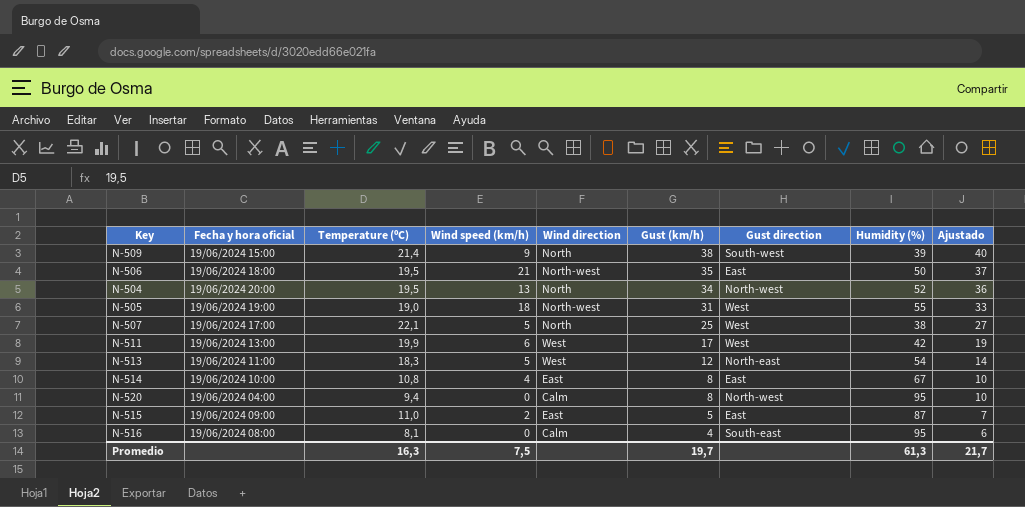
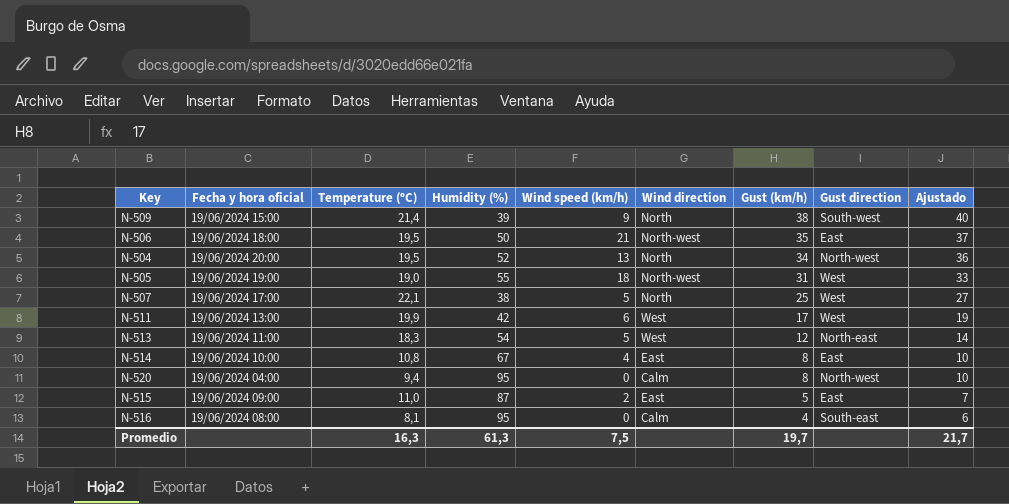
column Humidity (%) | position: 8 -> 4

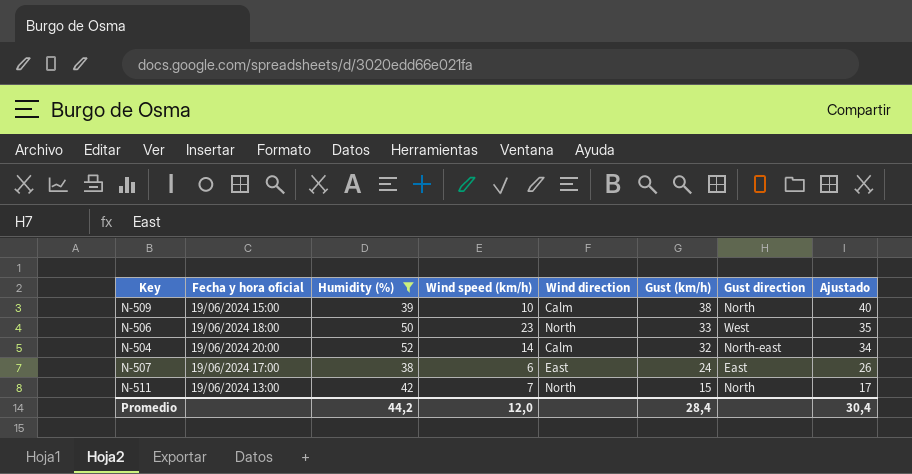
filter: none -> Humidity (%) <= 52
column Temperature (ºC) | position: 3 -> none
N-509 | Wind speed (km/h): 9 -> 10
N-509 | Wind direction: North -> Calm
N-509 | Gust direction: South-west -> North
N-506 | Wind speed (km/h): 21 -> 23
N-506 | Wind direction: North-west -> North
N-506 | Gust (km/h): 35 -> 33
N-506 | Gust direction: East -> West
N-506 | Ajustado: 37 -> 35
N-504 | Wind speed (km/h): 13 -> 14
N-504 | Wind direction: North -> Calm
N-504 | Gust (km/h): 34 -> 32
N-504 | Gust direction: North-west -> North-east
N-504 | Ajustado: 36 -> 34
N-507 | Wind speed (km/h): 5 -> 6
N-507 | Wind direction: North -> East
N-507 | Gust (km/h): 25 -> 24
N-507 | Gust direction: West -> East
N-507 | Ajustado: 27 -> 26
N-511 | Wind speed (km/h): 6 -> 7
N-511 | Wind direction: West -> North
N-511 | Gust (km/h): 17 -> 15
N-511 | Gust direction: West -> North
N-511 | Ajustado: 19 -> 17
Promedio | Humidity (%): 61,3 -> 44,2
Promedio | Wind speed (km/h): 7,5 -> 12,0
Promedio | Gust (km/h): 19,7 -> 28,4
Promedio | Ajustado: 21,7 -> 30,4

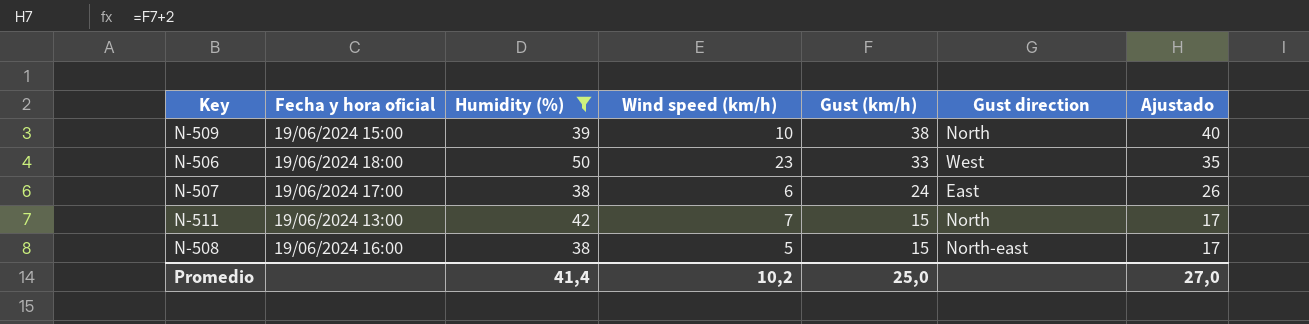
column Wind direction | position: 5 -> none
row N-504: 19/06/2024 20:00 | 52 | 14 | Calm | 32 | North-east | 34 -> none
row N-508: none -> 19/06/2024 16:00 | 38 | 5 | 15 | North-east | 17
Promedio | Humidity (%): 44,2 -> 41,4
Promedio | Wind speed (km/h): 12,0 -> 10,2
Promedio | Gust (km/h): 28,4 -> 25,0
Promedio | Ajustado: 30,4 -> 27,0

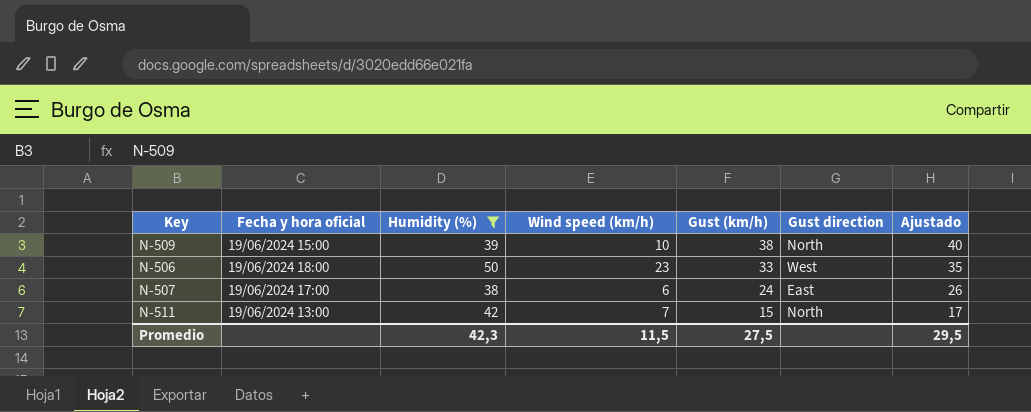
row N-508: 19/06/2024 16:00 | 38 | 5 | 15 | North-east | 17 -> none
Promedio | Humidity (%): 41,4 -> 42,3
Promedio | Wind speed (km/h): 10,2 -> 11,5
Promedio | Gust (km/h): 25,0 -> 27,5
Promedio | Ajustado: 27,0 -> 29,5

